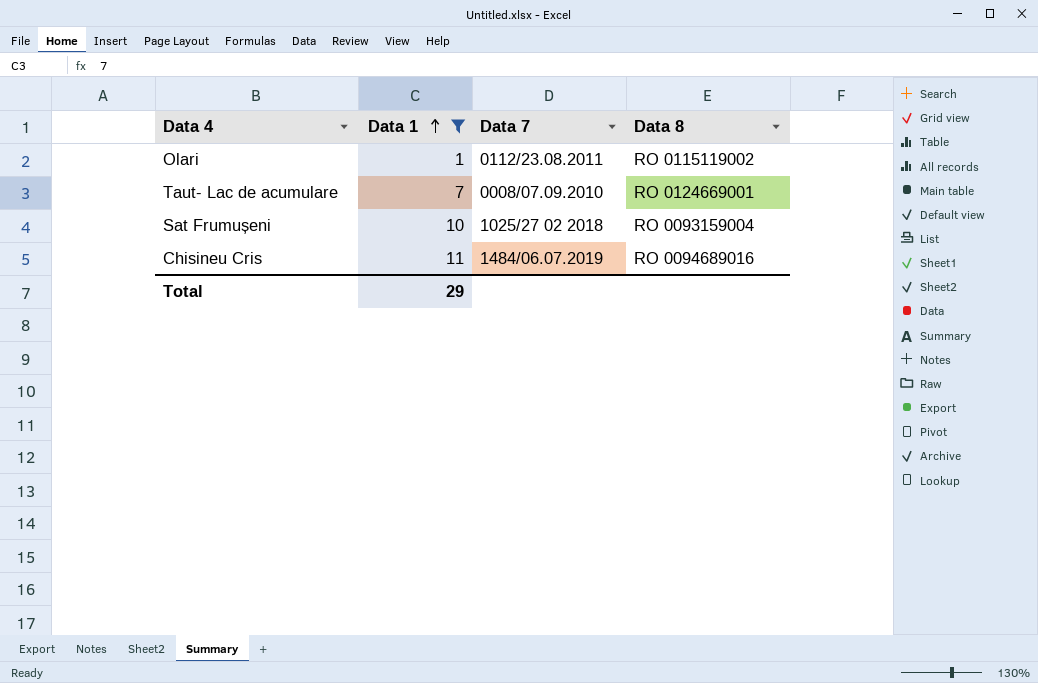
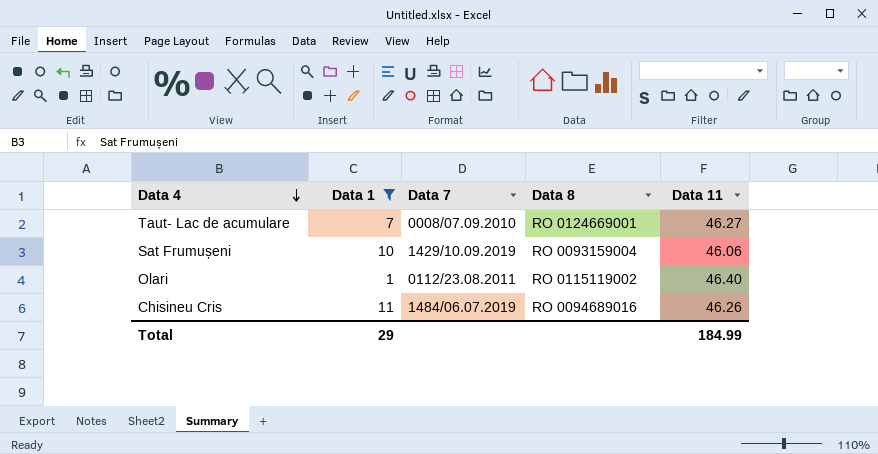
row order: Data 1 ascending -> Data 4 descending
column Data 11 | position: none -> 5
Sat Frumușeni | Data 7: 1025/27 02 2018 -> 1429/10.09.2019

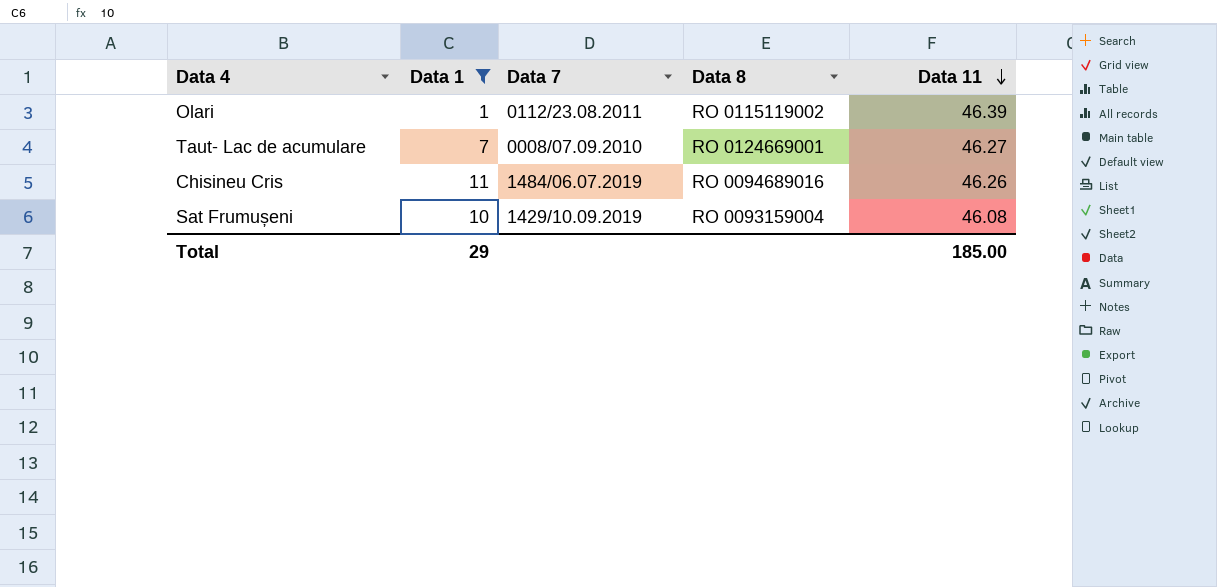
row order: Data 4 descending -> Data 11 descending
Olari | Data 11: 46.40 -> 46.39
Sat Frumușeni | Data 11: 46.06 -> 46.08
Total | Data 11: 184.99 -> 185.00

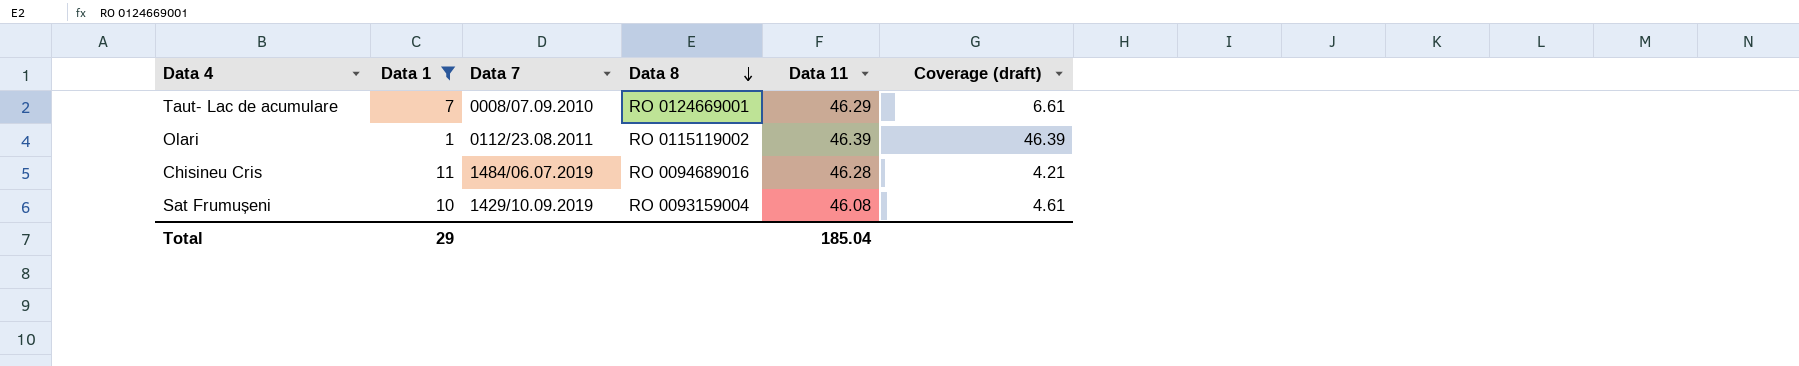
row order: Data 11 descending -> Data 8 descending
column Coverage (draft) | formula: none -> [Data 11] / [Data 1]
Taut- Lac de acumulare | Data 11: 46.27 -> 46.29
Chisineu Cris | Data 11: 46.26 -> 46.28
Total | Data 11: 185.00 -> 185.04

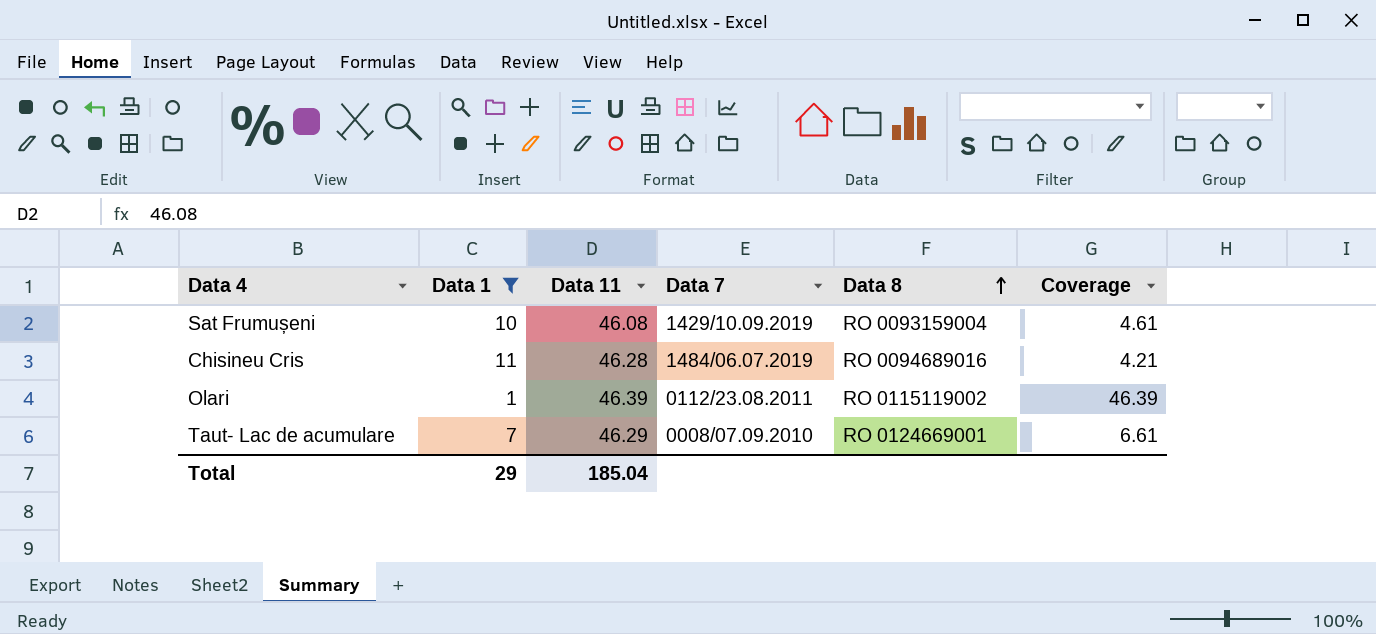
row order: Data 8 descending -> Data 8 ascending
column Data 11 | position: 5 -> 3
column name: Coverage (draft) -> Coverage

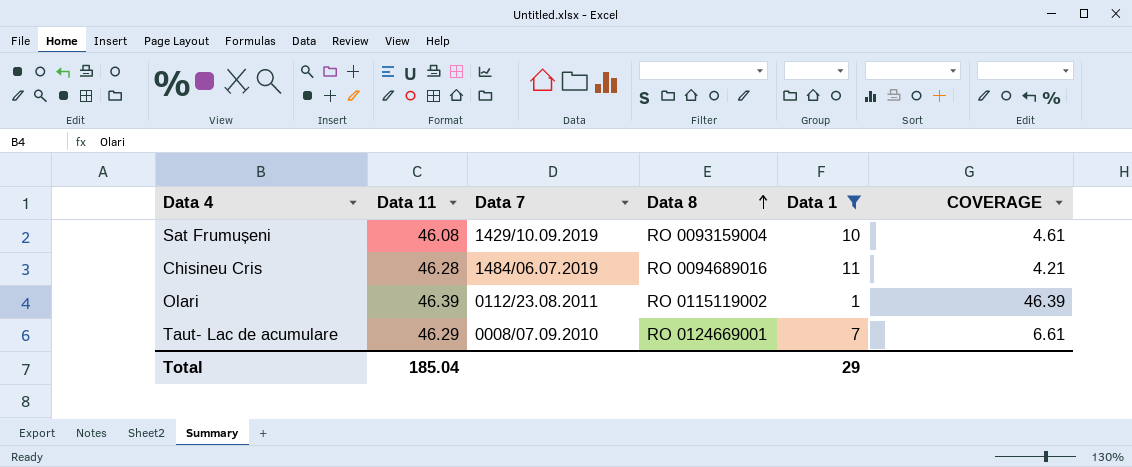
column Data 1 | position: 2 -> 5
column name: Coverage -> COVERAGE

